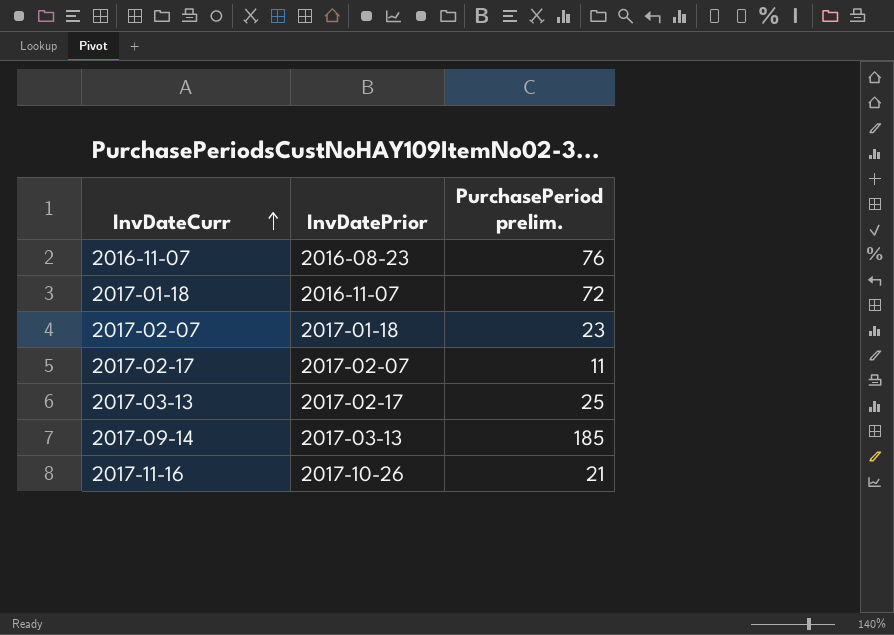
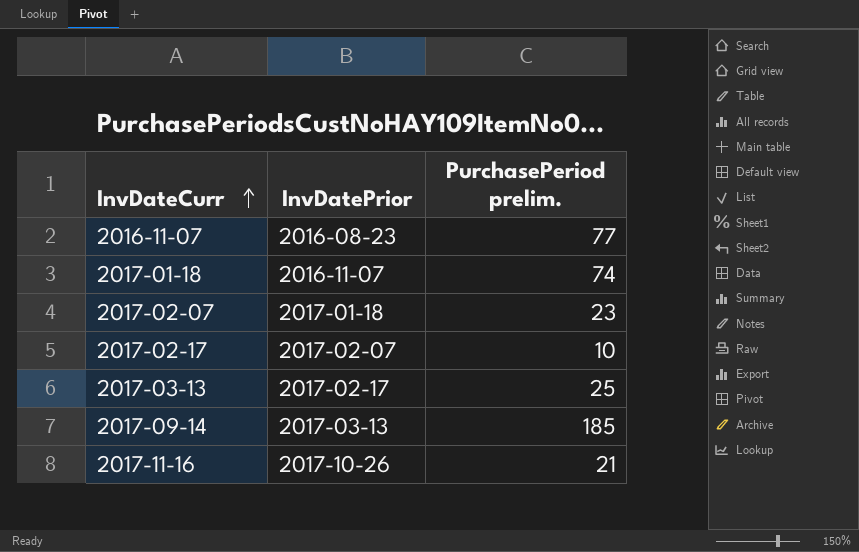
2016-11-07 | PurchasePeriod prelim.: 76 -> 77
2017-01-18 | PurchasePeriod prelim.: 72 -> 74
2017-02-17 | PurchasePeriod prelim.: 11 -> 10

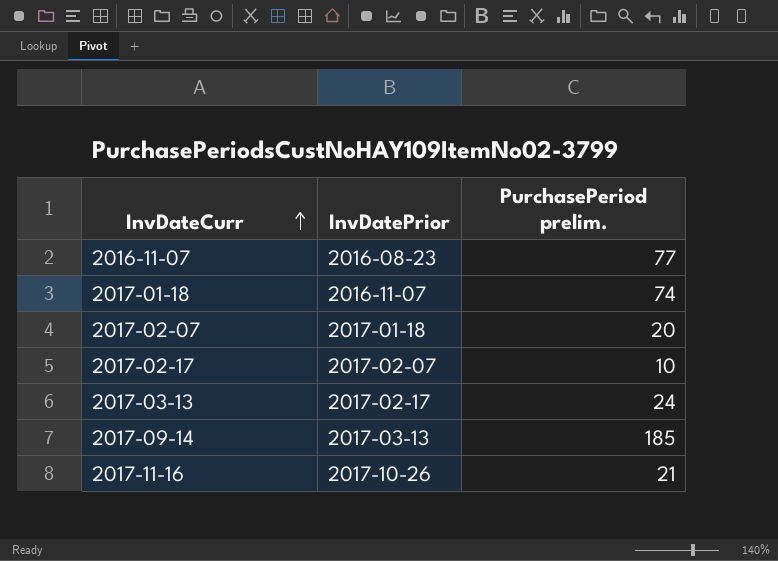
2017-02-07 | PurchasePeriod prelim.: 23 -> 20
2017-03-13 | PurchasePeriod prelim.: 25 -> 24

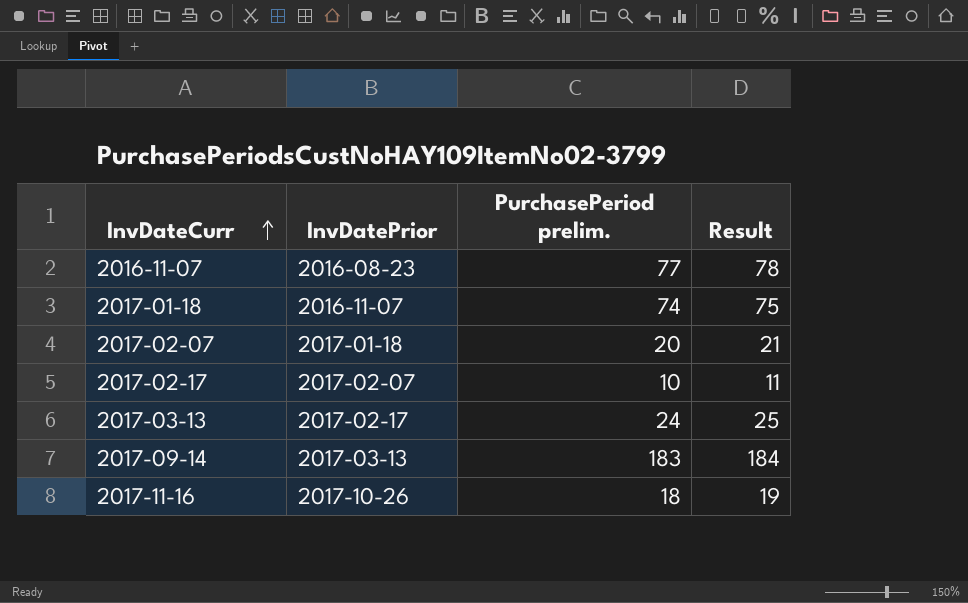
column Result | formula: none -> [PurchasePeriod prelim.] + 1
2017-09-14 | PurchasePeriod prelim.: 185 -> 183
2017-11-16 | PurchasePeriod prelim.: 21 -> 18

